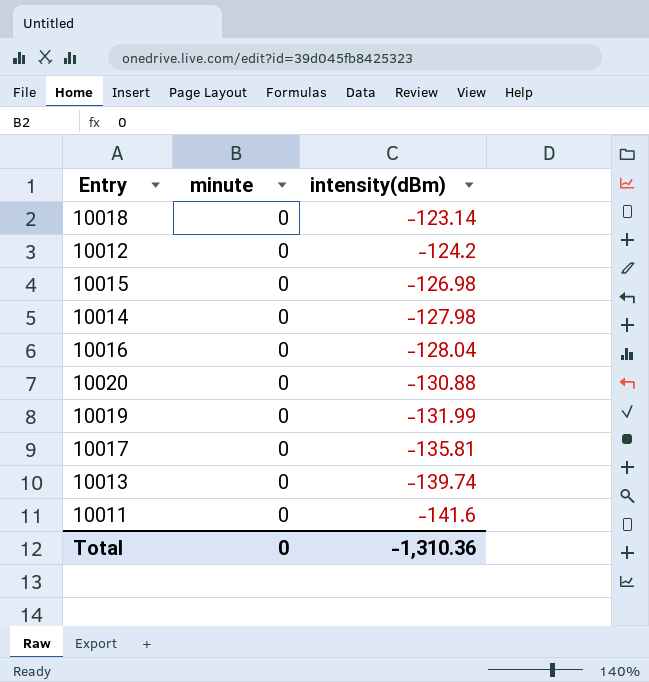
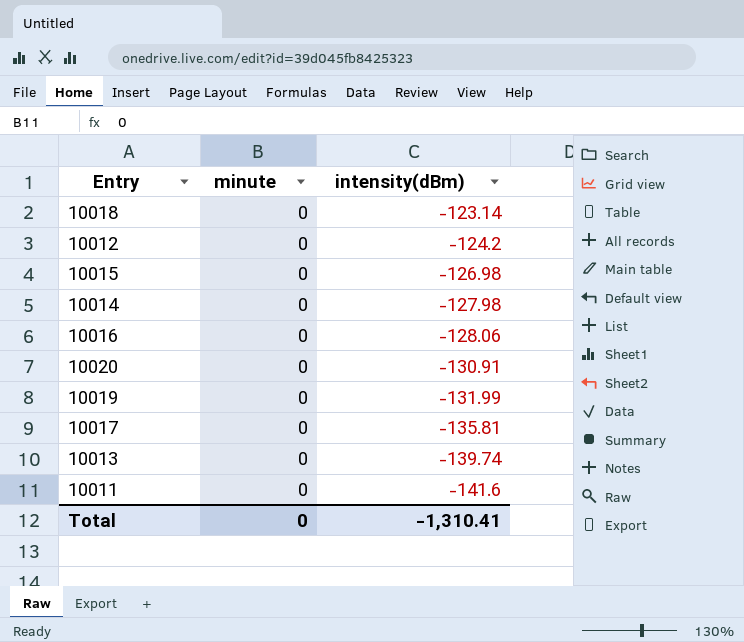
10016 | intensity(dBm): -128.04 -> -128.06
10020 | intensity(dBm): -130.88 -> -130.91
Total | intensity(dBm): -1,310.36 -> -1,310.41

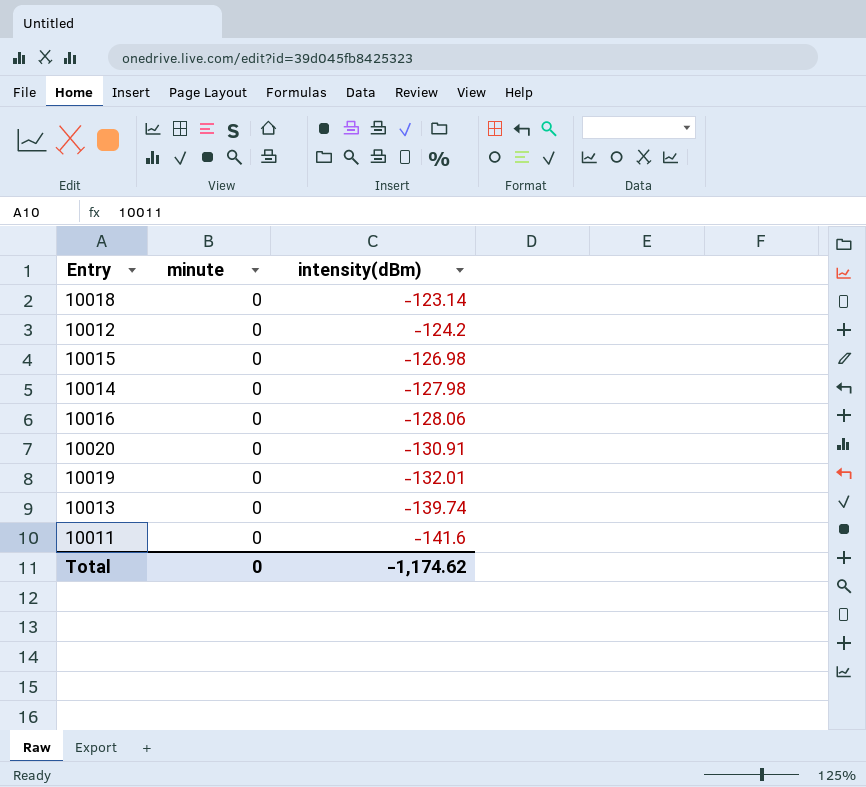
row 10017: 0 | -135.81 -> none
10019 | intensity(dBm): -131.99 -> -132.01
Total | intensity(dBm): -1,310.41 -> -1,174.62

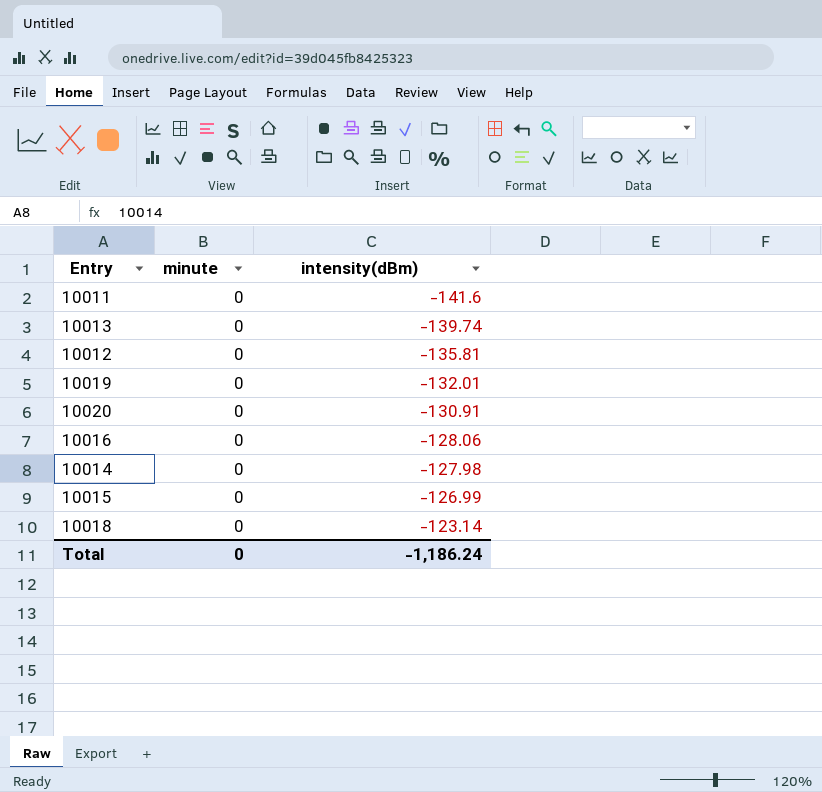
row order: intensity(dBm) descending -> intensity(dBm) ascending
10012 | intensity(dBm): -124.2 -> -135.81
10015 | intensity(dBm): -126.98 -> -126.99
Total | intensity(dBm): -1,174.62 -> -1,186.24

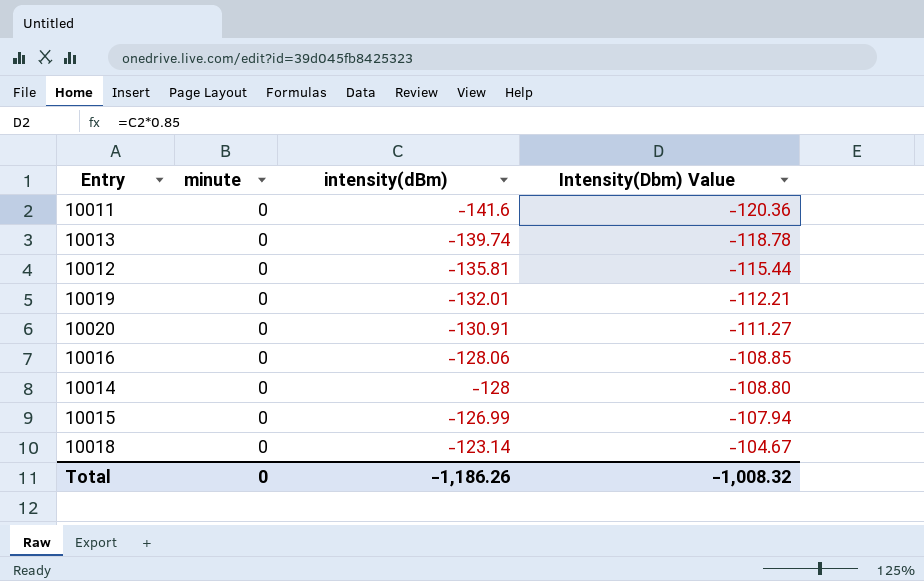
column Intensity(Dbm) Value | formula: none -> [intensity(dBm)] * 0.85
10014 | intensity(dBm): -127.98 -> -128
Total | intensity(dBm): -1,186.24 -> -1,186.26

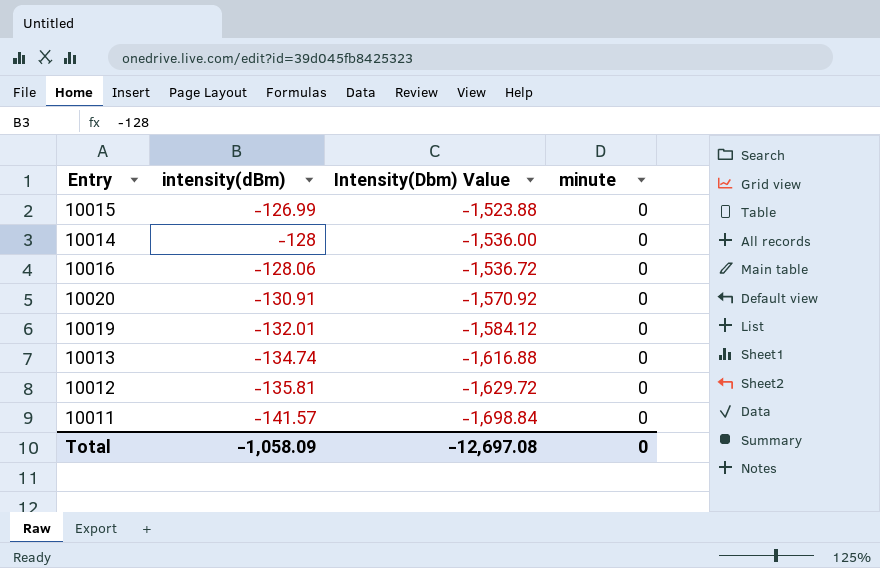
row order: intensity(dBm) ascending -> intensity(dBm) descending
column Intensity(Dbm) Value | formula: [intensity(dBm)] * 0.85 -> [intensity(dBm)] * 12
column minute | position: 2 -> 4
row 10018: 0 | -123.14 | -104.67 -> none
10013 | intensity(dBm): -139.74 -> -134.74
10011 | intensity(dBm): -141.6 -> -141.57
Total | intensity(dBm): -1,186.26 -> -1,058.09
Total | Intensity(Dbm) Value: -1,008.32 -> -12,697.08

